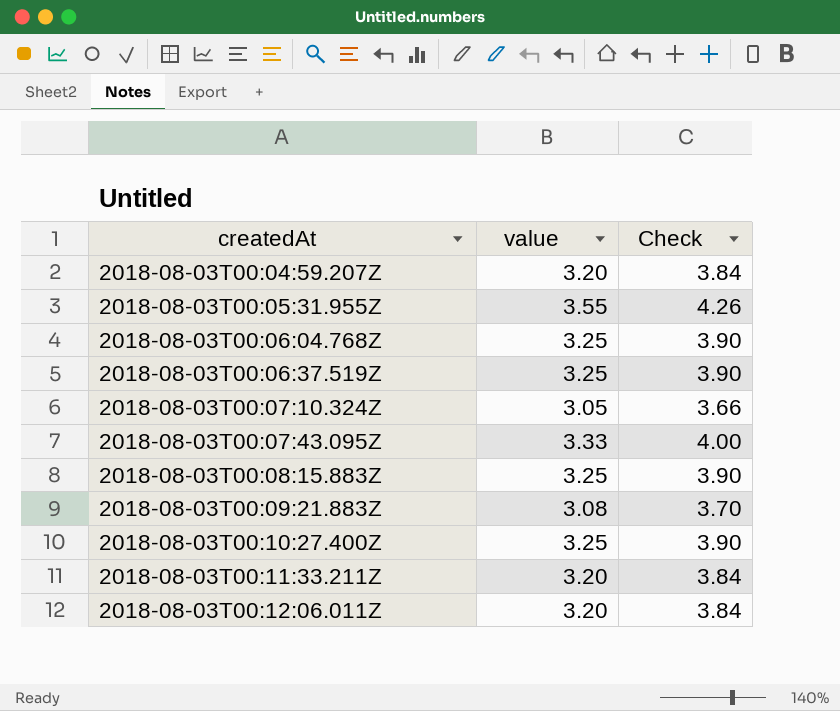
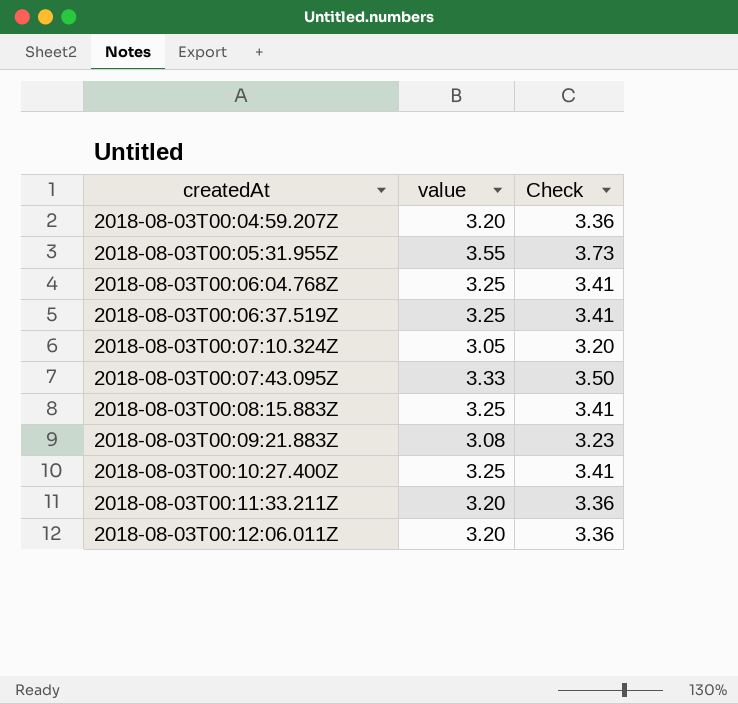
column Check | formula: [value] * 1.2 -> [value] * 1.05

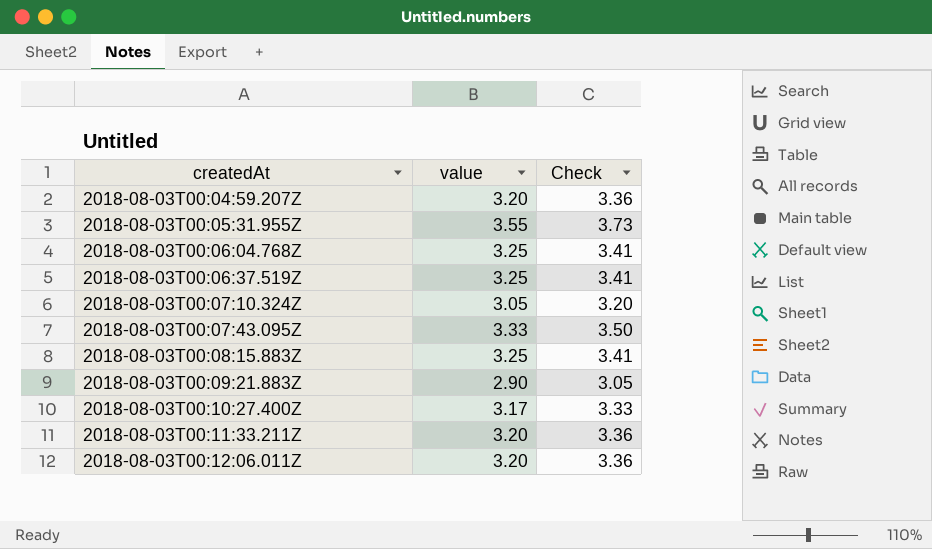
2018-08-03T00:09:21.883Z | value: 3.08 -> 2.90
2018-08-03T00:09:21.883Z | Check: 3.23 -> 3.05
2018-08-03T00:10:27.400Z | value: 3.25 -> 3.17
2018-08-03T00:10:27.400Z | Check: 3.41 -> 3.33

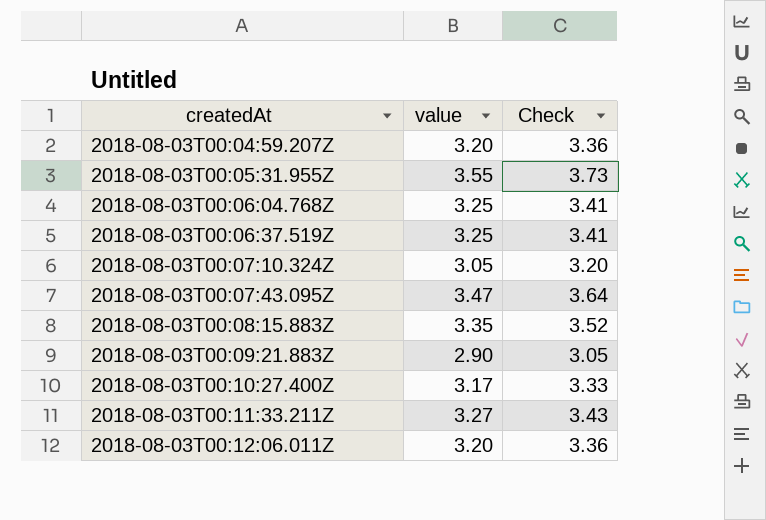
2018-08-03T00:07:43.095Z | value: 3.33 -> 3.47
2018-08-03T00:07:43.095Z | Check: 3.50 -> 3.64
2018-08-03T00:08:15.883Z | value: 3.25 -> 3.35
2018-08-03T00:08:15.883Z | Check: 3.41 -> 3.52
2018-08-03T00:11:33.211Z | value: 3.20 -> 3.27
2018-08-03T00:11:33.211Z | Check: 3.36 -> 3.43

